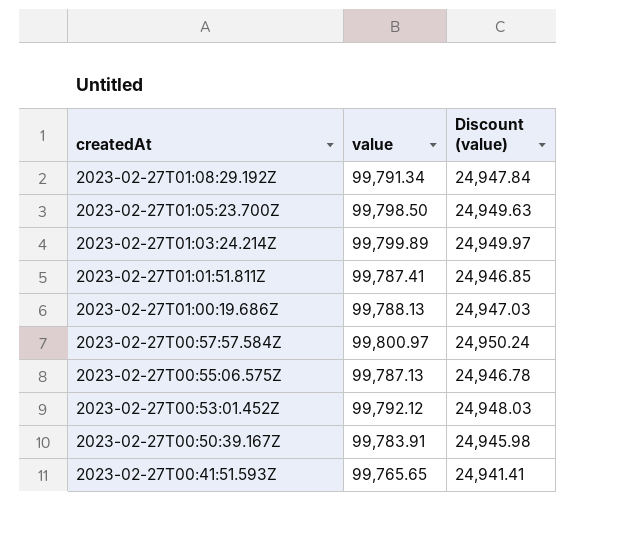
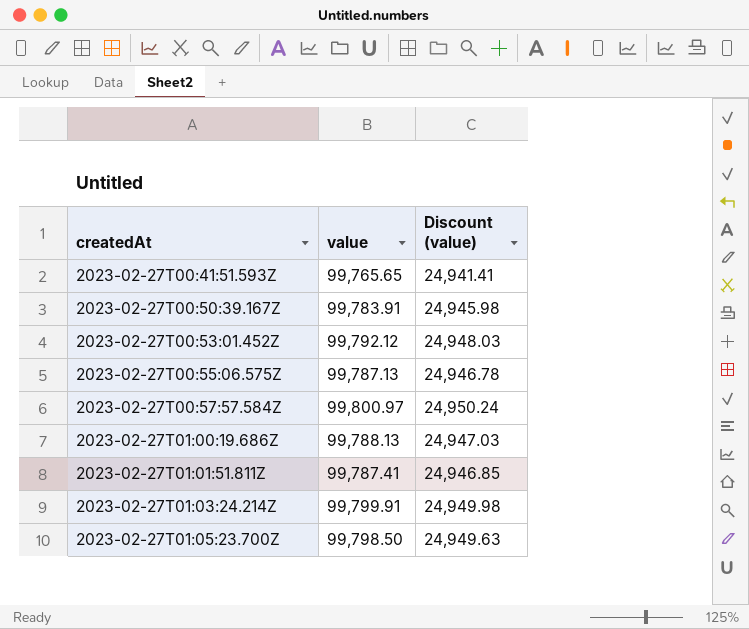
row order: createdAt descending -> createdAt ascending
row 2023-02-27T01:08:29.192Z: 99,791.34 | 24,947.84 -> none
2023-02-27T01:03:24.214Z | value: 99,799.89 -> 99,799.91
2023-02-27T01:03:24.214Z | Discount (value): 24,949.97 -> 24,949.98

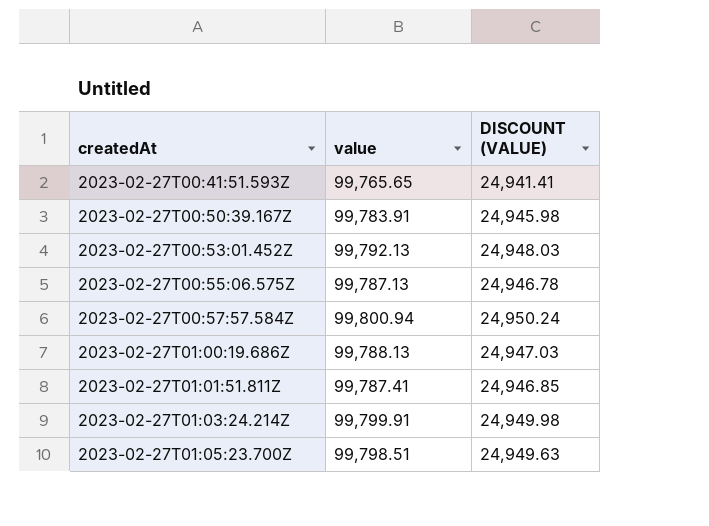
column name: Discount (value) -> DISCOUNT (VALUE)
2023-02-27T00:53:01.452Z | value: 99,792.12 -> 99,792.13
2023-02-27T00:57:57.584Z | value: 99,800.97 -> 99,800.94
2023-02-27T01:05:23.700Z | value: 99,798.50 -> 99,798.51

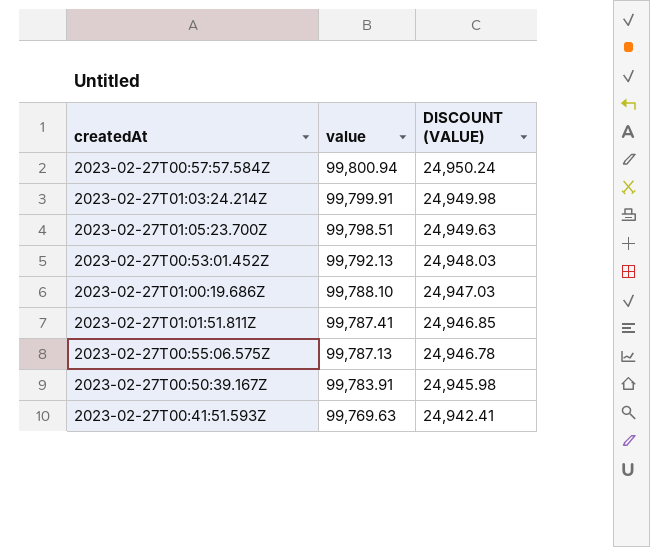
row order: createdAt ascending -> value descending
2023-02-27T01:00:19.686Z | value: 99,788.13 -> 99,788.10
2023-02-27T00:41:51.593Z | value: 99,765.65 -> 99,769.63
2023-02-27T00:41:51.593Z | DISCOUNT (VALUE): 24,941.41 -> 24,942.41

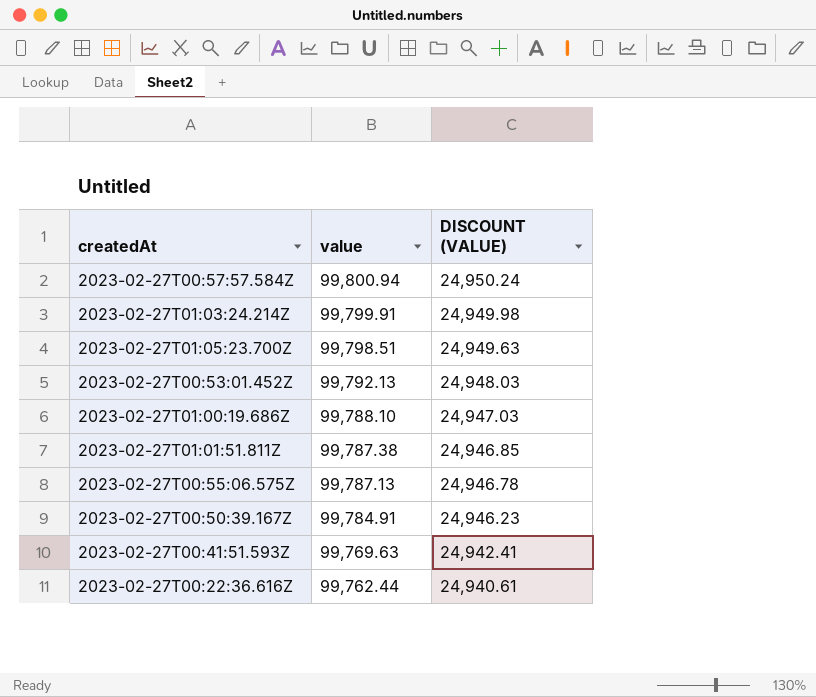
2023-02-27T01:01:51.811Z | value: 99,787.41 -> 99,787.38
2023-02-27T00:50:39.167Z | value: 99,783.91 -> 99,784.91
2023-02-27T00:50:39.167Z | DISCOUNT (VALUE): 24,945.98 -> 24,946.23
row 2023-02-27T00:22:36.616Z: none -> 99,762.44 | 24,940.61

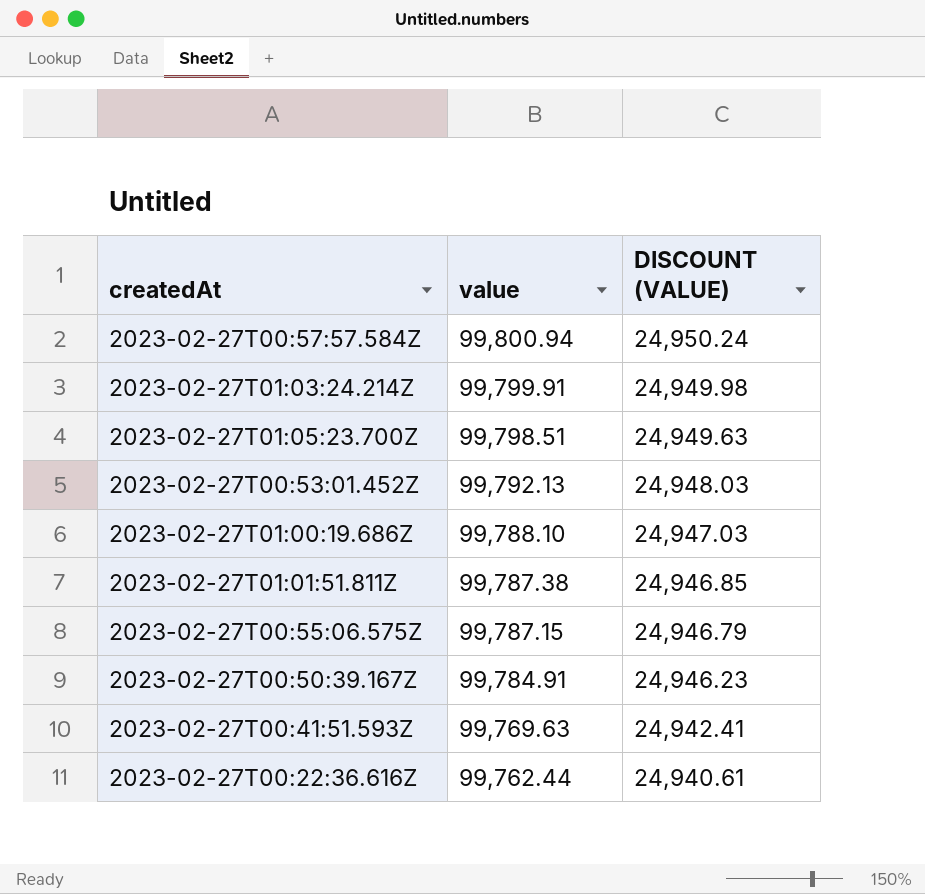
2023-02-27T00:55:06.575Z | value: 99,787.13 -> 99,787.15
2023-02-27T00:55:06.575Z | DISCOUNT (VALUE): 24,946.78 -> 24,946.79

